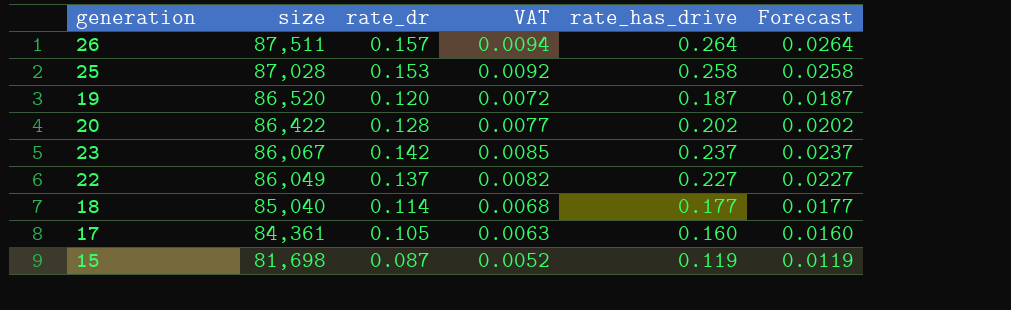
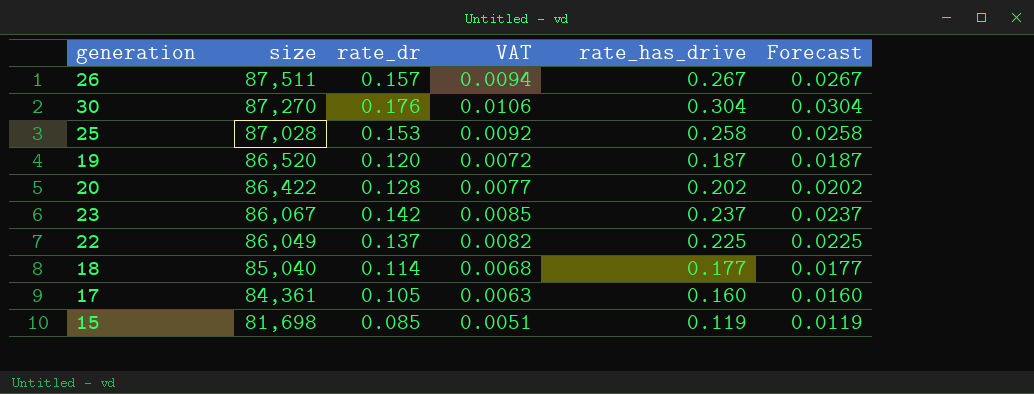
26 | rate_has_drive: 0.264 -> 0.267
26 | Forecast: 0.0264 -> 0.0267
row 30: none -> 87,270 | 0.176 | 0.0106 | 0.304 | 0.0304
22 | rate_has_drive: 0.227 -> 0.225
22 | Forecast: 0.0227 -> 0.0225
15 | rate_dr: 0.087 -> 0.085
15 | VAT: 0.0052 -> 0.0051

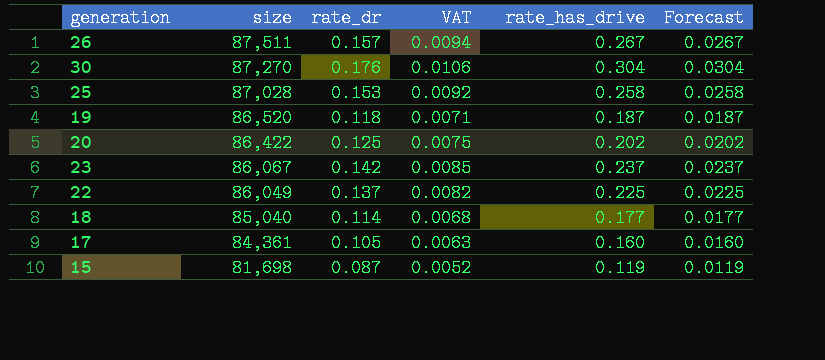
19 | rate_dr: 0.120 -> 0.118
19 | VAT: 0.0072 -> 0.0071
20 | rate_dr: 0.128 -> 0.125
20 | VAT: 0.0077 -> 0.0075
15 | rate_dr: 0.085 -> 0.087
15 | VAT: 0.0051 -> 0.0052

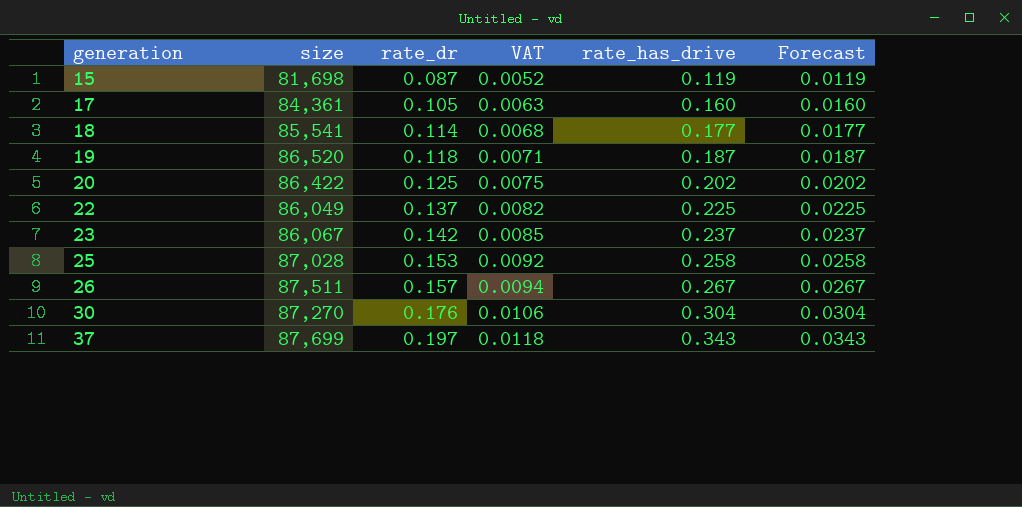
row order: size descending -> generation ascending
18 | size: 85,040 -> 85,541
row 37: none -> 87,699 | 0.197 | 0.0118 | 0.343 | 0.0343

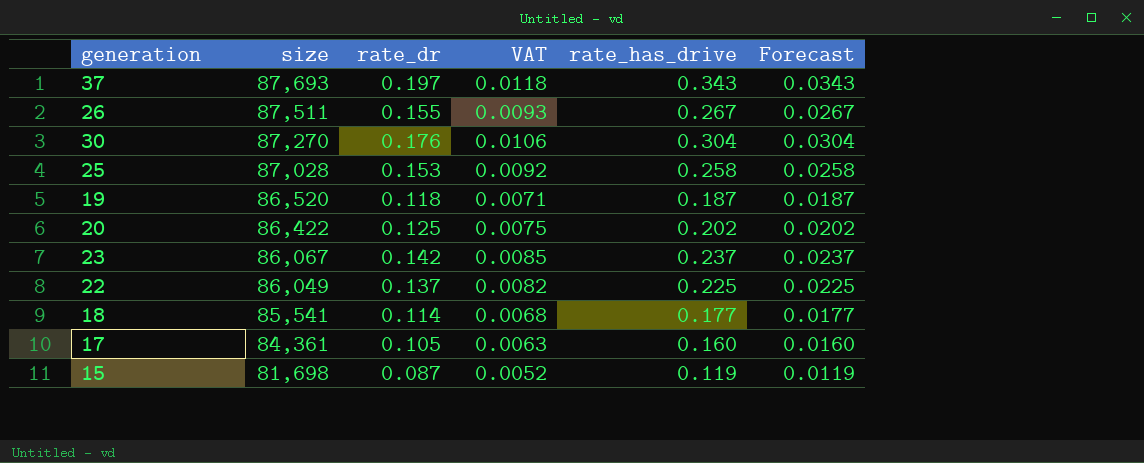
row order: generation ascending -> size descending
37 | size: 87,699 -> 87,693
26 | rate_dr: 0.157 -> 0.155
26 | VAT: 0.0094 -> 0.0093

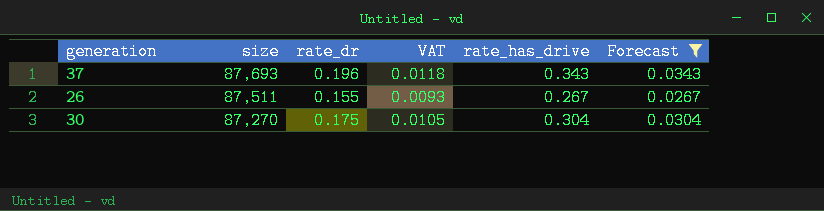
filter: none -> Forecast >= 0.0267
37 | rate_dr: 0.197 -> 0.196
30 | rate_dr: 0.176 -> 0.175
30 | VAT: 0.0106 -> 0.0105

